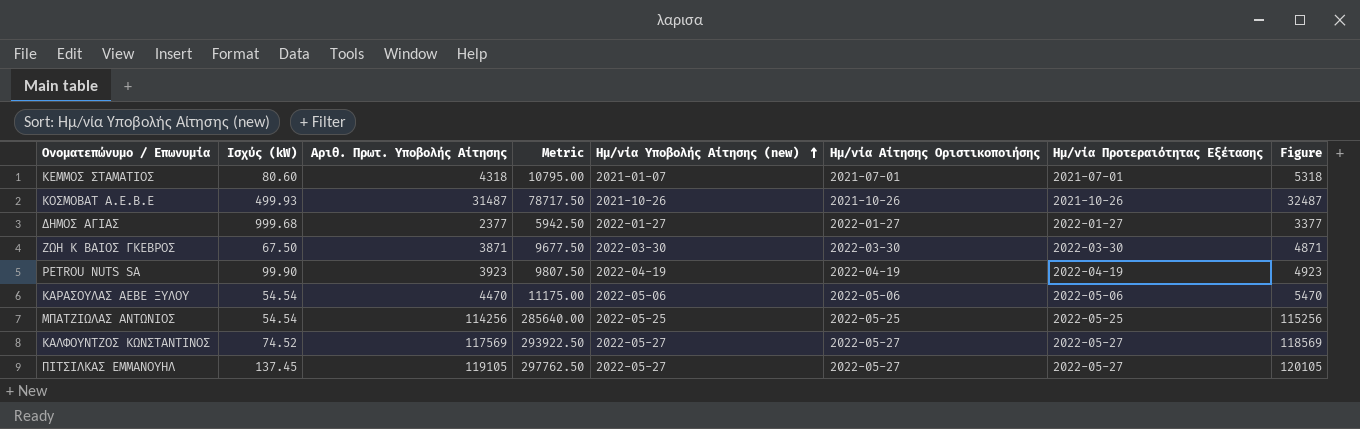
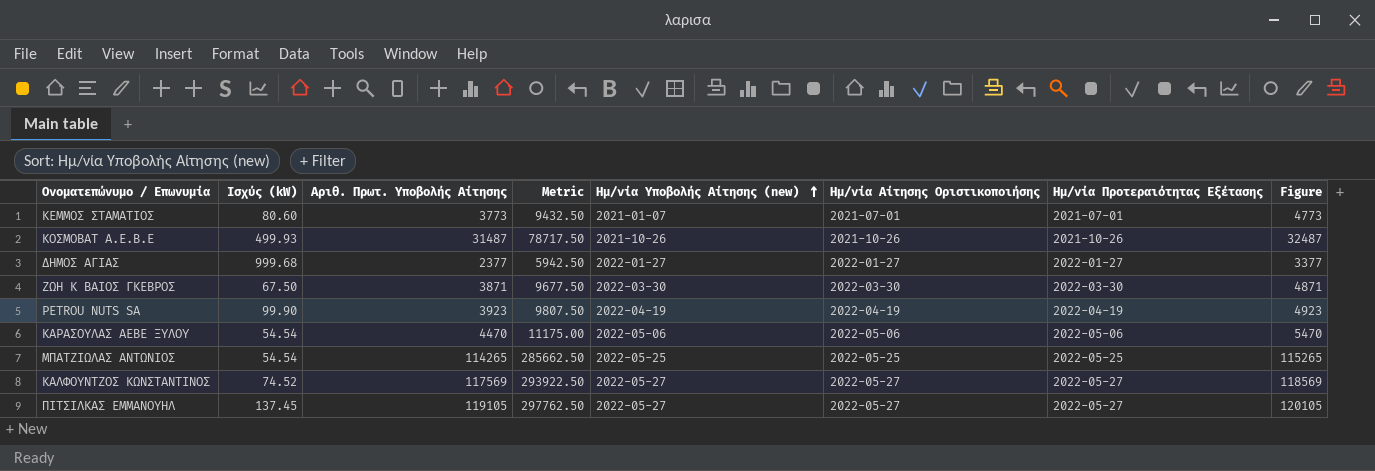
ΚΕΜΜΟΣ ΣΤΑΜΑΤΙΟΣ | Αριθ. Πρωτ. Υποβολής Αίτησης: 4318 -> 3773
ΚΕΜΜΟΣ ΣΤΑΜΑΤΙΟΣ | Metric: 10795.00 -> 9432.50
ΚΕΜΜΟΣ ΣΤΑΜΑΤΙΟΣ | Figure: 5318 -> 4773
ΜΠΑΤΖΙΩΛΑΣ ΑΝΤΩΝΙΟΣ | Αριθ. Πρωτ. Υποβολής Αίτησης: 114256 -> 114265
ΜΠΑΤΖΙΩΛΑΣ ΑΝΤΩΝΙΟΣ | Metric: 285640.00 -> 285662.50
ΜΠΑΤΖΙΩΛΑΣ ΑΝΤΩΝΙΟΣ | Figure: 115256 -> 115265

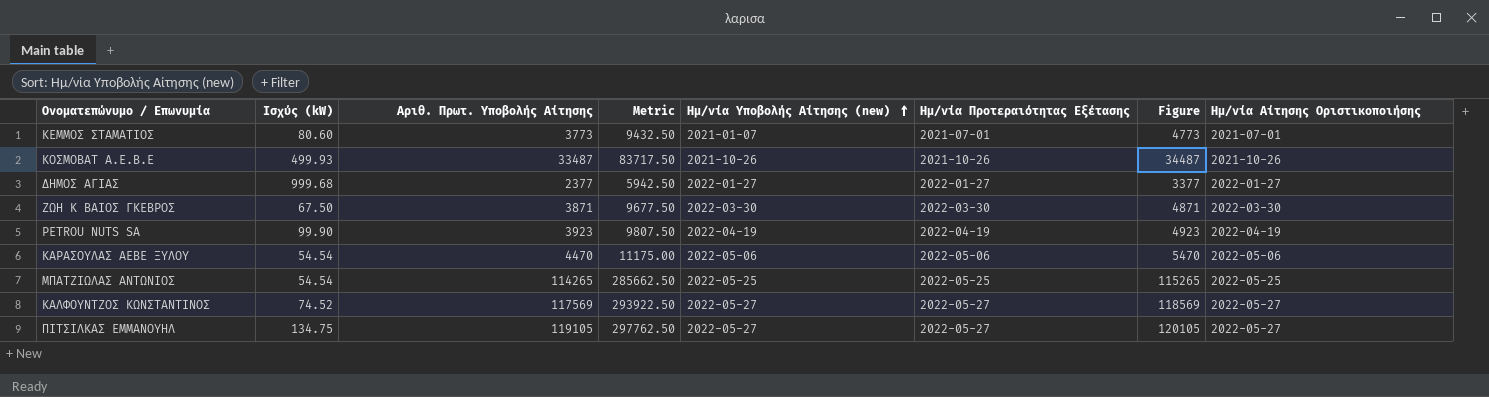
column Ημ/νία Αίτησης Οριστικοποιήσης | position: 6 -> 8
ΚΟΣΜΟΒΑΤ Α.Ε.Β.Ε | Αριθ. Πρωτ. Υποβολής Αίτησης: 31487 -> 33487
ΚΟΣΜΟΒΑΤ Α.Ε.Β.Ε | Metric: 78717.50 -> 83717.50
ΚΟΣΜΟΒΑΤ Α.Ε.Β.Ε | Figure: 32487 -> 34487
ΠΙΤΣΙΛΚΑΣ ΕΜΜΑΝΟΥΗΛ | Ισχύς (kW): 137.45 -> 134.75

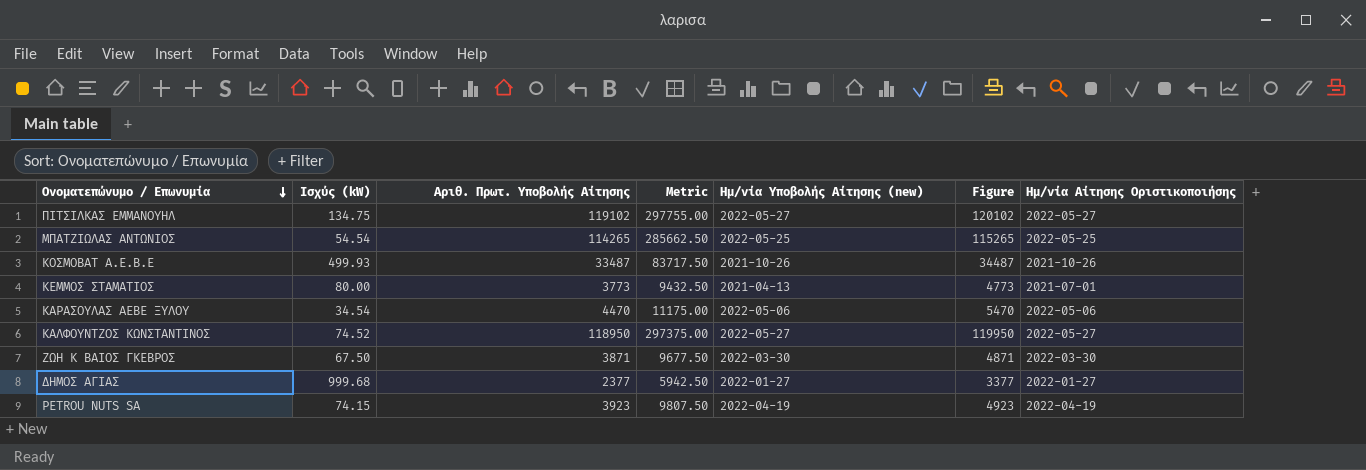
row order: Ημ/νία Υποβολής Αίτησης (new) ascending -> Ονοματεπώνυμο / Επωνυμία descending
column Ημ/νία Προτεραιότητας Εξέτασης | position: 6 -> none
ΠΙΤΣΙΛΚΑΣ ΕΜΜΑΝΟΥΗΛ | Αριθ. Πρωτ. Υποβολής Αίτησης: 119105 -> 119102
ΠΙΤΣΙΛΚΑΣ ΕΜΜΑΝΟΥΗΛ | Metric: 297762.50 -> 297755.00
ΠΙΤΣΙΛΚΑΣ ΕΜΜΑΝΟΥΗΛ | Figure: 120105 -> 120102
ΚΕΜΜΟΣ ΣΤΑΜΑΤΙΟΣ | Ισχύς (kW): 80.60 -> 80.00
ΚΕΜΜΟΣ ΣΤΑΜΑΤΙΟΣ | Ημ/νία Υποβολής Αίτησης (new): 2021-01-07 -> 2021-04-13
ΚΑΡΑΣΟΥΛΑΣ ΑΕΒΕ ΞΥΛΟΥ | Ισχύς (kW): 54.54 -> 34.54
ΚΑΛΦΟΥΝΤΖΟΣ ΚΩΝΣΤΑΝΤΙΝΟΣ | Αριθ. Πρωτ. Υποβολής Αίτησης: 117569 -> 118950
ΚΑΛΦΟΥΝΤΖΟΣ ΚΩΝΣΤΑΝΤΙΝΟΣ | Metric: 293922.50 -> 297375.00
ΚΑΛΦΟΥΝΤΖΟΣ ΚΩΝΣΤΑΝΤΙΝΟΣ | Figure: 118569 -> 119950
PETROU NUTS SA | Ισχύς (kW): 99.90 -> 74.15

